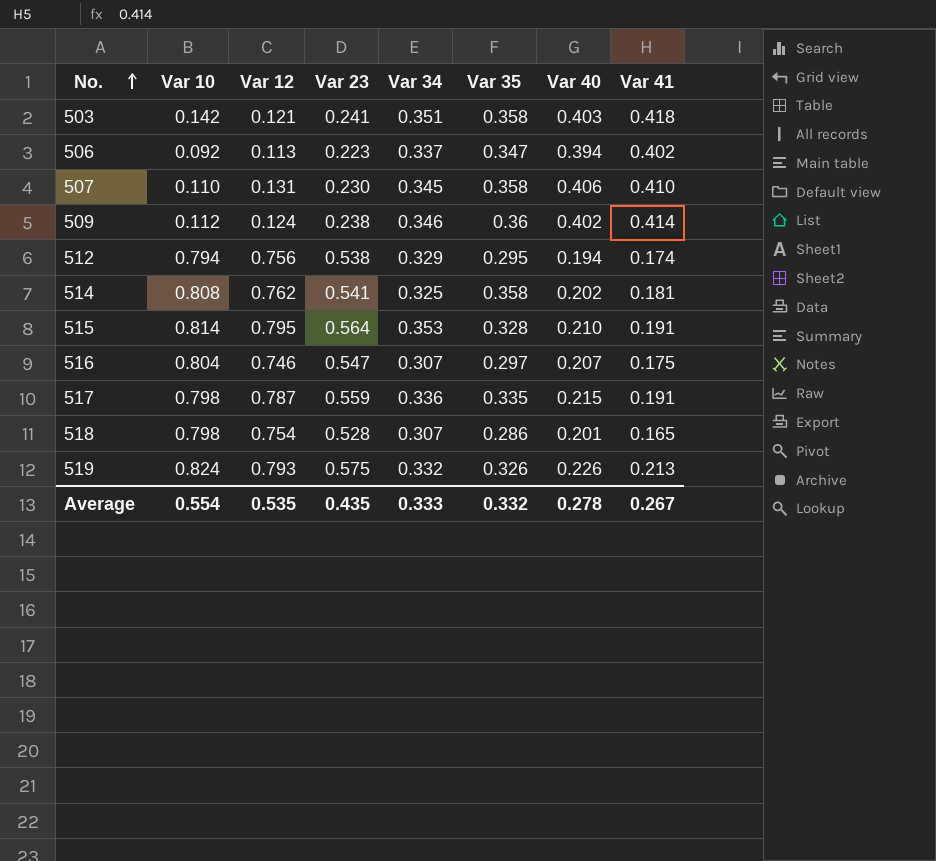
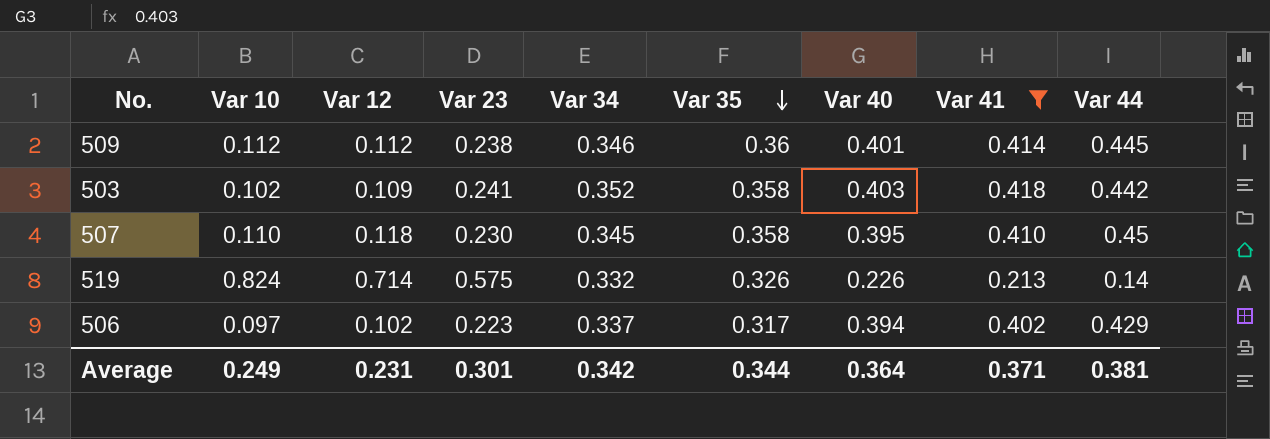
filter: none -> Var 41 >= 0.213
row order: No. ascending -> Var 35 descending
column Var 44 | position: none -> 9
509 | Var 12: 0.124 -> 0.112
509 | Var 40: 0.402 -> 0.401
503 | Var 10: 0.142 -> 0.102
503 | Var 12: 0.121 -> 0.109
503 | Var 34: 0.351 -> 0.352
507 | Var 12: 0.131 -> 0.118
507 | Var 40: 0.406 -> 0.395
519 | Var 12: 0.793 -> 0.714
506 | Var 10: 0.092 -> 0.097
506 | Var 12: 0.113 -> 0.102
506 | Var 35: 0.347 -> 0.317
Average | Var 10: 0.554 -> 0.249
Average | Var 12: 0.535 -> 0.231
Average | Var 23: 0.435 -> 0.301
Average | Var 34: 0.333 -> 0.342
Average | Var 35: 0.332 -> 0.344
Average | Var 40: 0.278 -> 0.364
Average | Var 41: 0.267 -> 0.371

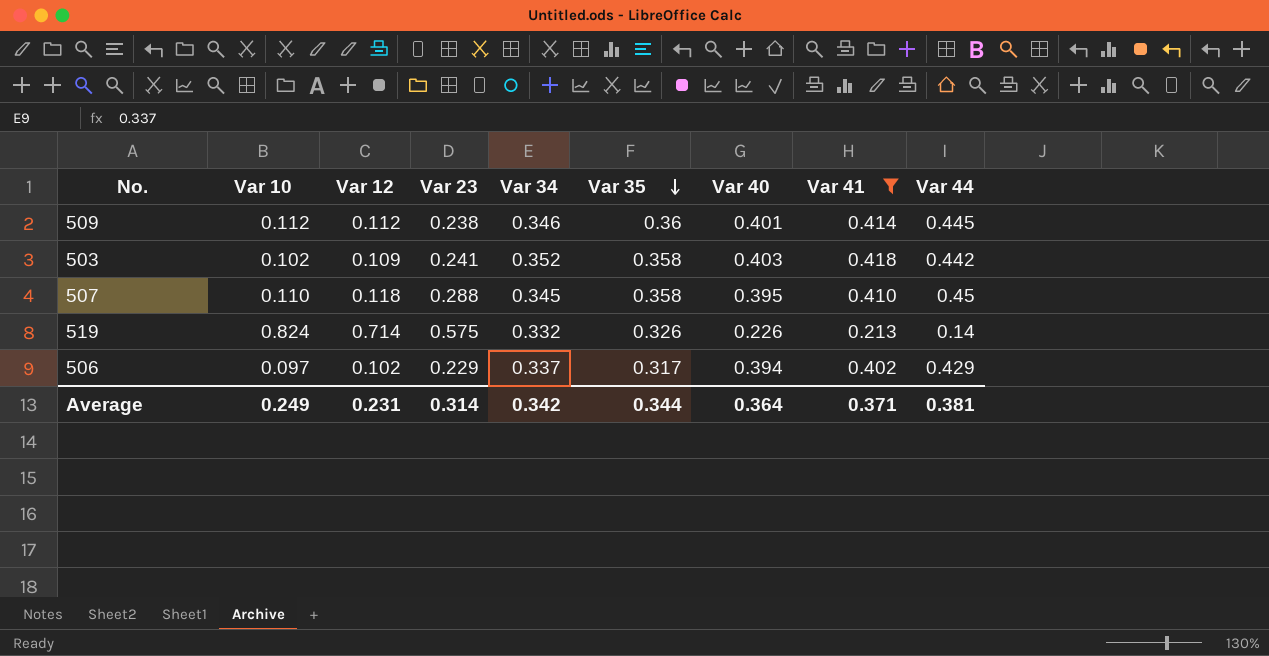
507 | Var 23: 0.230 -> 0.288
506 | Var 23: 0.223 -> 0.229
Average | Var 23: 0.301 -> 0.314

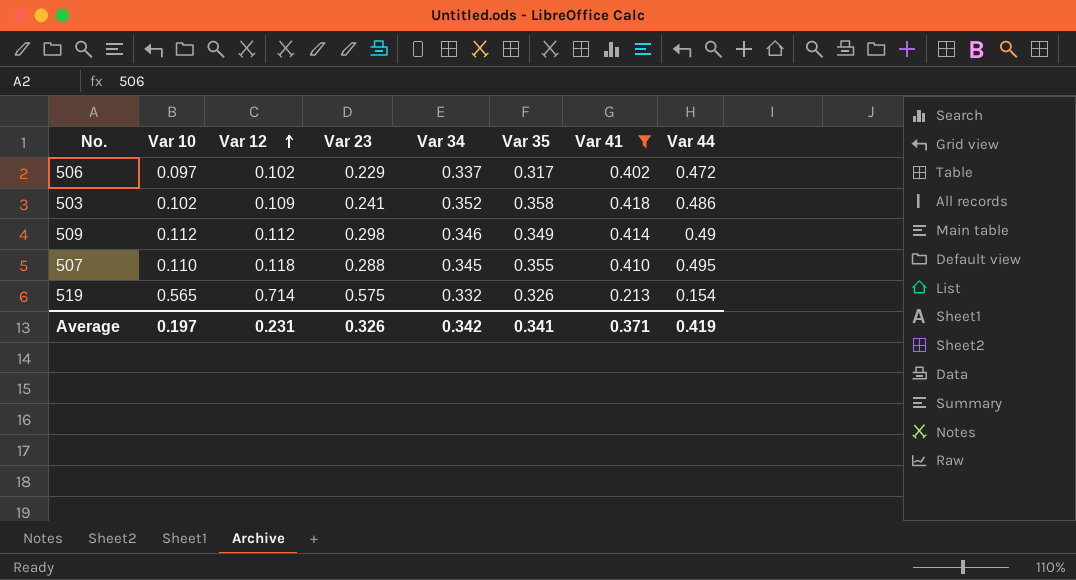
row order: Var 35 descending -> Var 12 ascending
column Var 40 | position: 7 -> none
506 | Var 44: 0.429 -> 0.472
503 | Var 44: 0.442 -> 0.486
509 | Var 23: 0.238 -> 0.298
509 | Var 35: 0.36 -> 0.349
509 | Var 44: 0.445 -> 0.49
507 | Var 35: 0.358 -> 0.355
507 | Var 44: 0.45 -> 0.495
519 | Var 10: 0.824 -> 0.565
519 | Var 44: 0.14 -> 0.154
Average | Var 10: 0.249 -> 0.197
Average | Var 23: 0.314 -> 0.326
Average | Var 35: 0.344 -> 0.341
Average | Var 44: 0.381 -> 0.419

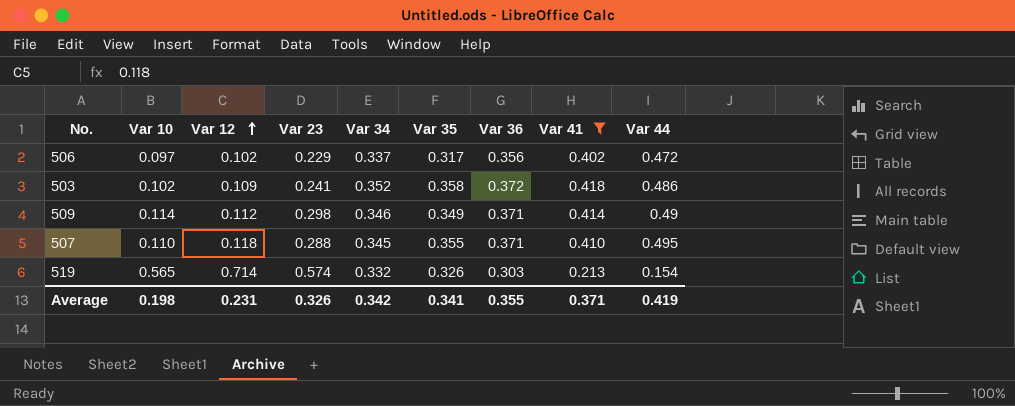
column Var 36 | position: none -> 7
509 | Var 10: 0.112 -> 0.114
519 | Var 23: 0.575 -> 0.574
Average | Var 10: 0.197 -> 0.198

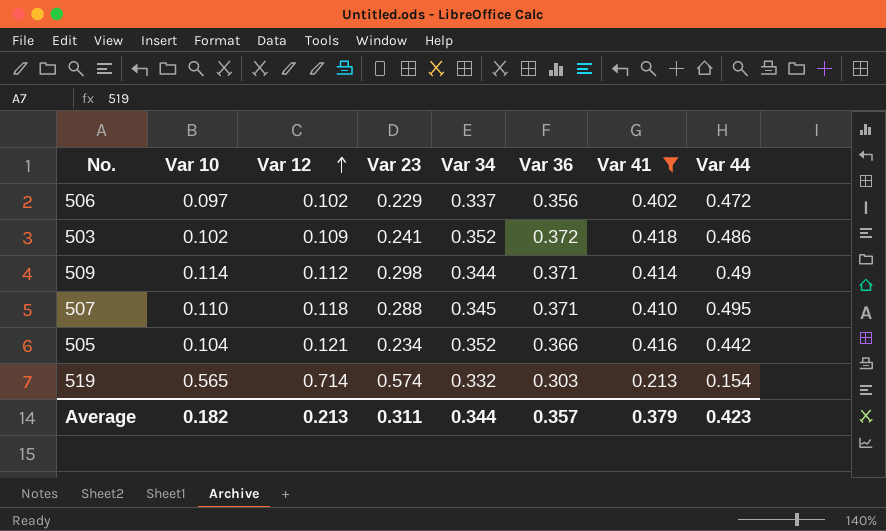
column Var 35 | position: 6 -> none
509 | Var 34: 0.346 -> 0.344
row 505: none -> 0.104 | 0.121 | 0.234 | 0.352 | 0.366 | 0.416 | 0.442
Average | Var 10: 0.198 -> 0.182
Average | Var 12: 0.231 -> 0.213
Average | Var 23: 0.326 -> 0.311
Average | Var 34: 0.342 -> 0.344
Average | Var 36: 0.355 -> 0.357
Average | Var 41: 0.371 -> 0.379
Average | Var 44: 0.419 -> 0.423

